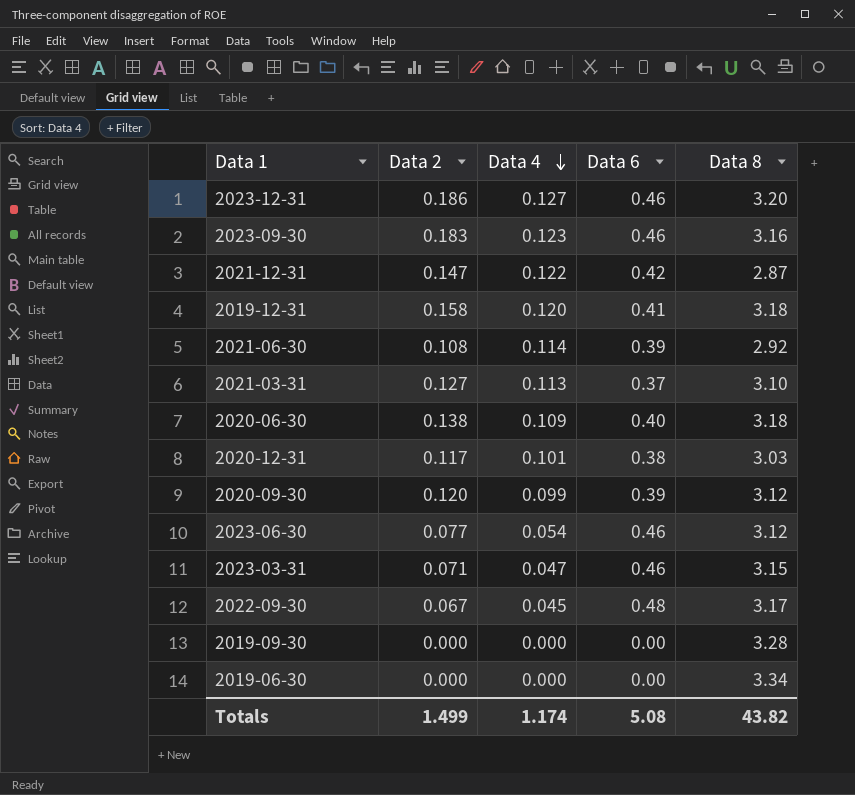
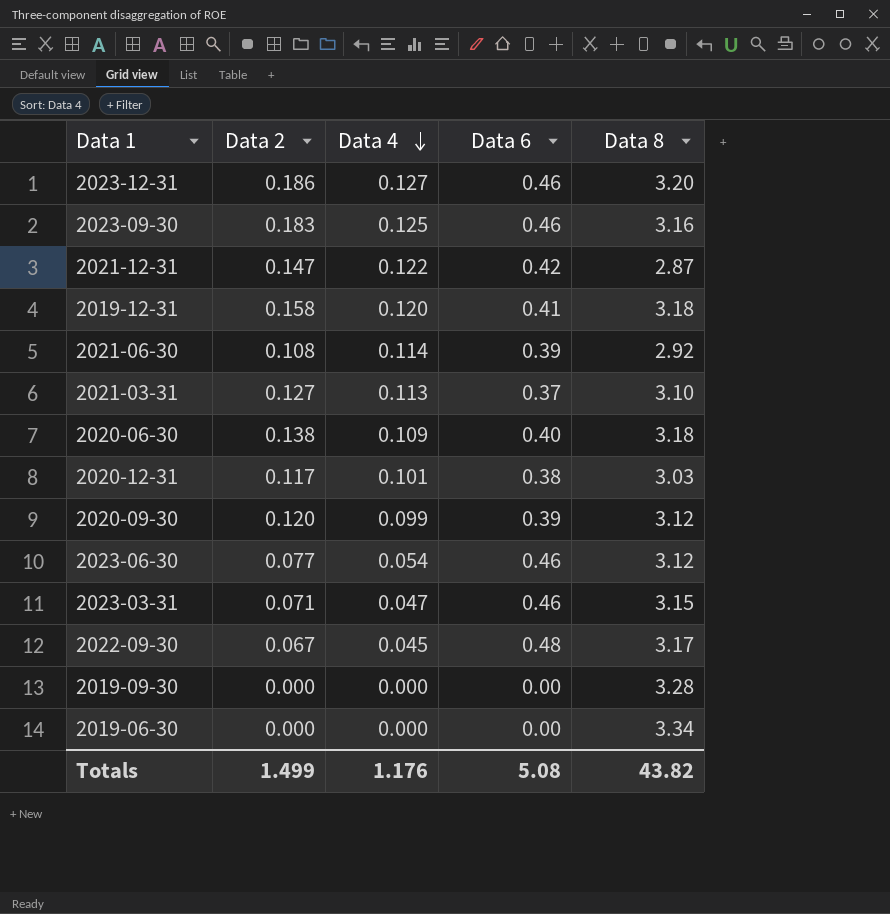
2023-09-30 | Data 4: 0.123 -> 0.125
Totals | Data 4: 1.174 -> 1.176

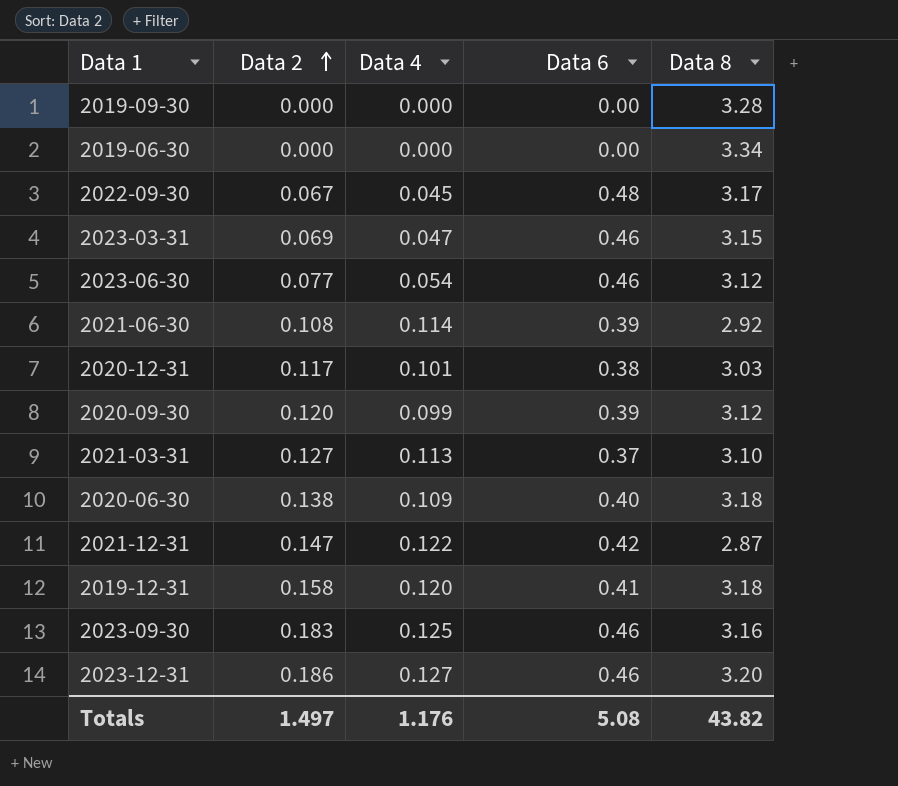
row order: Data 4 descending -> Data 2 ascending
2023-03-31 | Data 2: 0.071 -> 0.069
Totals | Data 2: 1.499 -> 1.497

